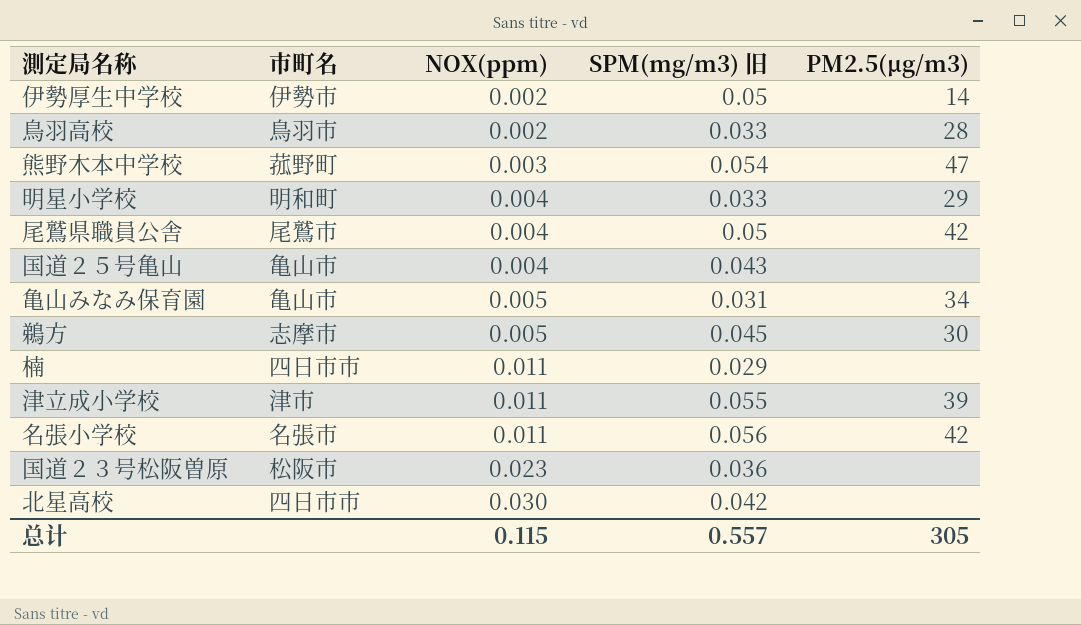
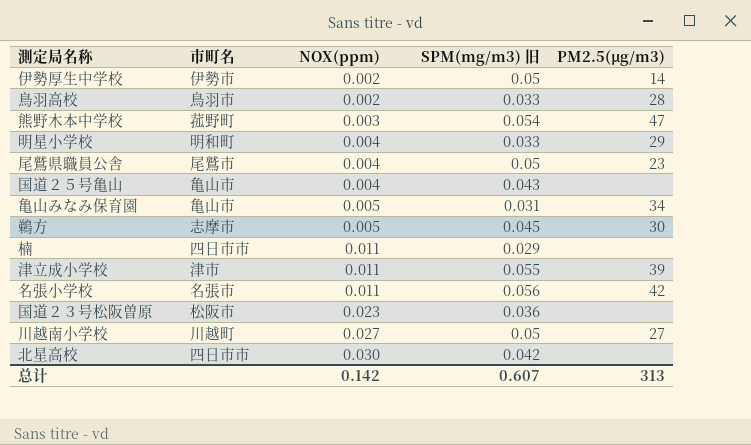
尾鷲県職員公舎 | PM2.5(μg/m3): 42 -> 23
row 川越南小学校: none -> 川越町 | 0.027 | 0.05 | 27
总计 | NOX(ppm): 0.115 -> 0.142
总计 | SPM(mg/m3) 旧: 0.557 -> 0.607
总计 | PM2.5(μg/m3): 305 -> 313

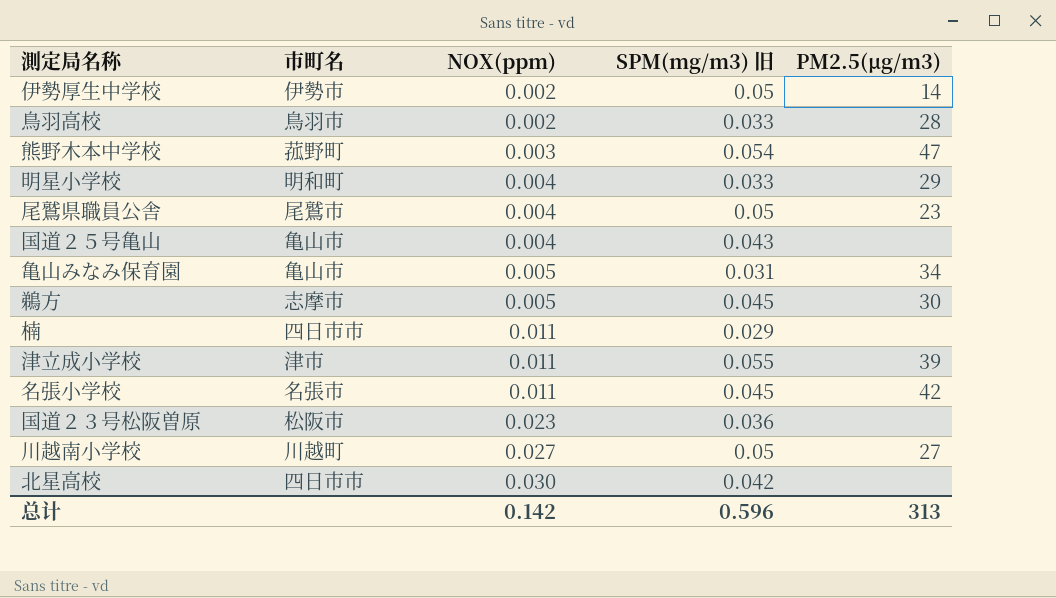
名張小学校 | SPM(mg/m3) 旧: 0.056 -> 0.045
总计 | SPM(mg/m3) 旧: 0.607 -> 0.596

